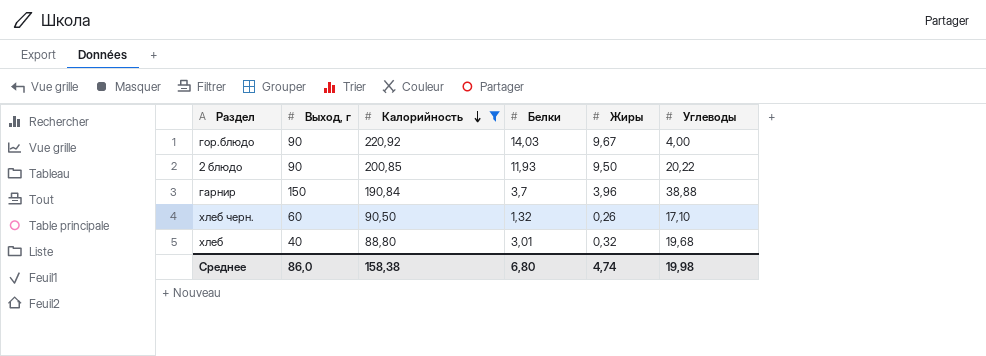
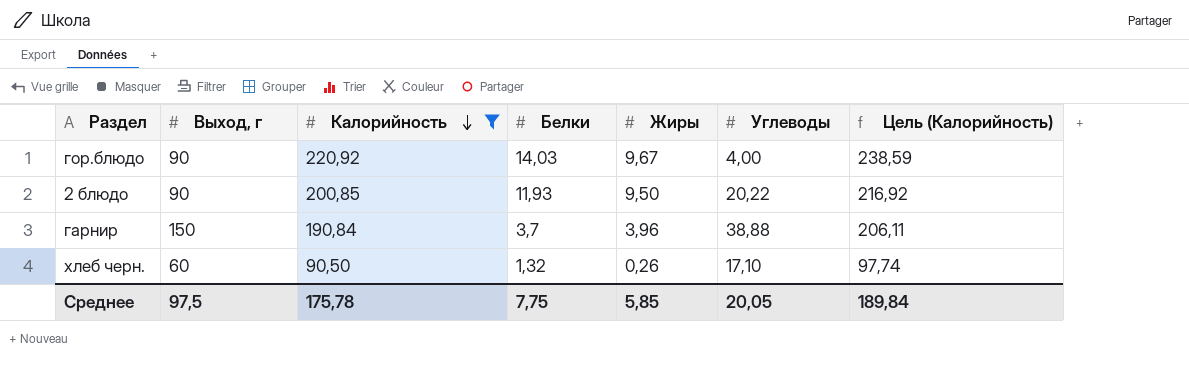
column Цель (Калорийность) | formula: none -> [Калорийность] * 1,08
row хлеб: 40 | 88,80 | 3,01 | 0,32 | 19,68 -> none
Среднее | Выход, г: 86,0 -> 97,5
Среднее | Калорийность: 158,38 -> 175,78
Среднее | Белки: 6,80 -> 7,75
Среднее | Жиры: 4,74 -> 5,85
Среднее | Углеводы: 19,98 -> 20,05

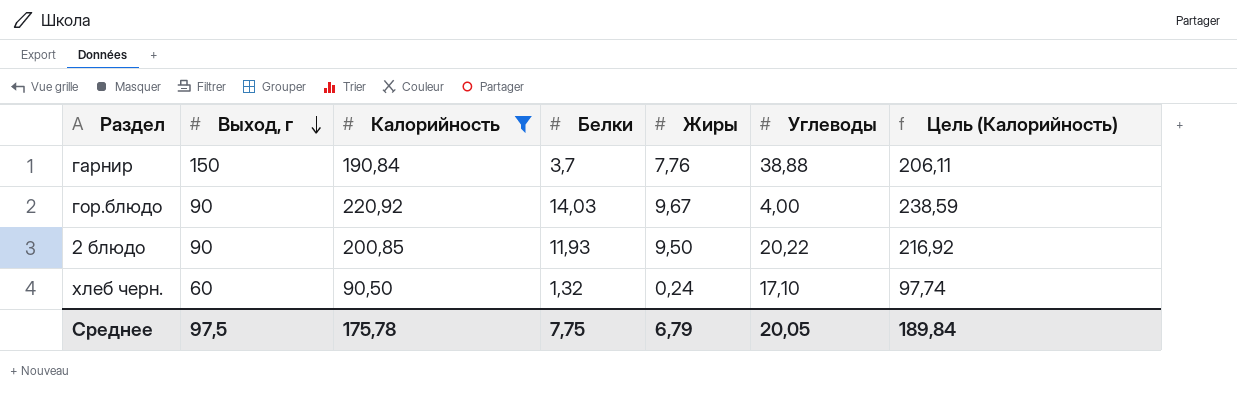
row order: Калорийность descending -> Выход, г descending
гарнир | Жиры: 3,96 -> 7,76
хлеб черн. | Жиры: 0,26 -> 0,24
Среднее | Жиры: 5,85 -> 6,79

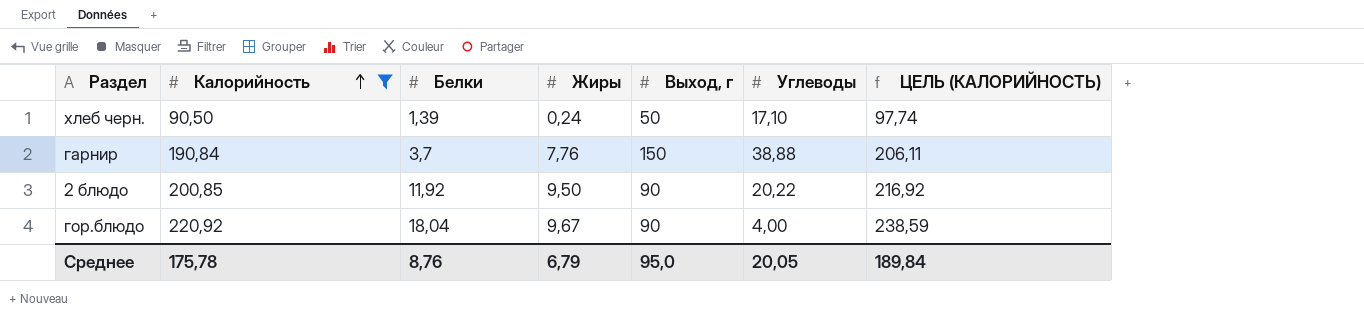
row order: Выход, г descending -> Калорийность ascending
column Выход, г | position: 2 -> 5
column name: Цель (Калорийность) -> ЦЕЛЬ (КАЛОРИЙНОСТЬ)
хлеб черн. | Белки: 1,32 -> 1,39
хлеб черн. | Выход, г: 60 -> 50
2 блюдо | Белки: 11,93 -> 11,92
гор.блюдо | Белки: 14,03 -> 18,04
Среднее | Белки: 7,75 -> 8,76
Среднее | Выход, г: 97,5 -> 95,0

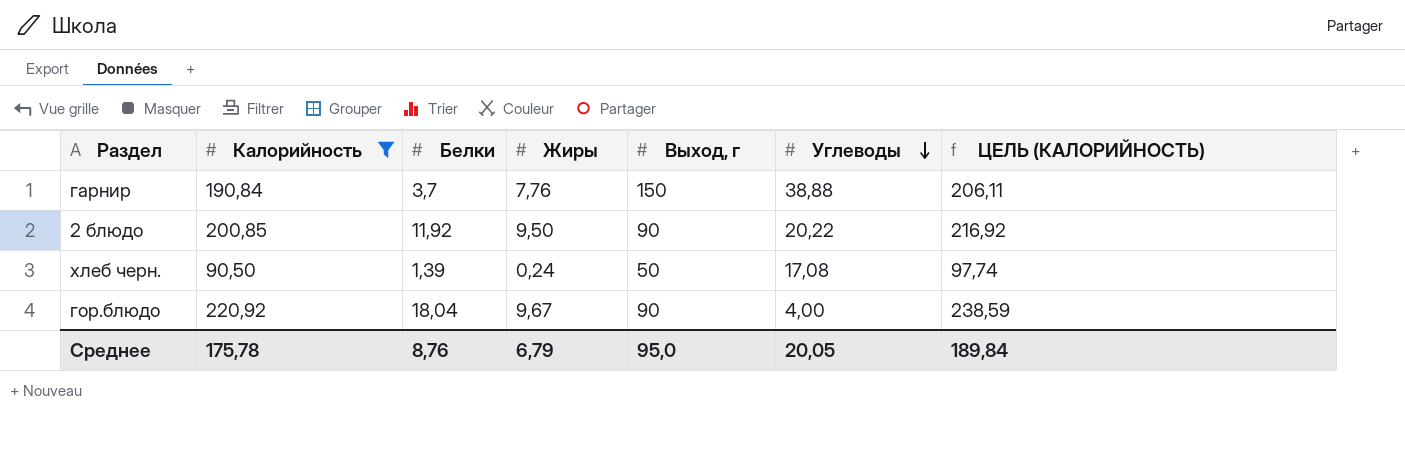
row order: Калорийность ascending -> Углеводы descending
хлеб черн. | Углеводы: 17,10 -> 17,08

